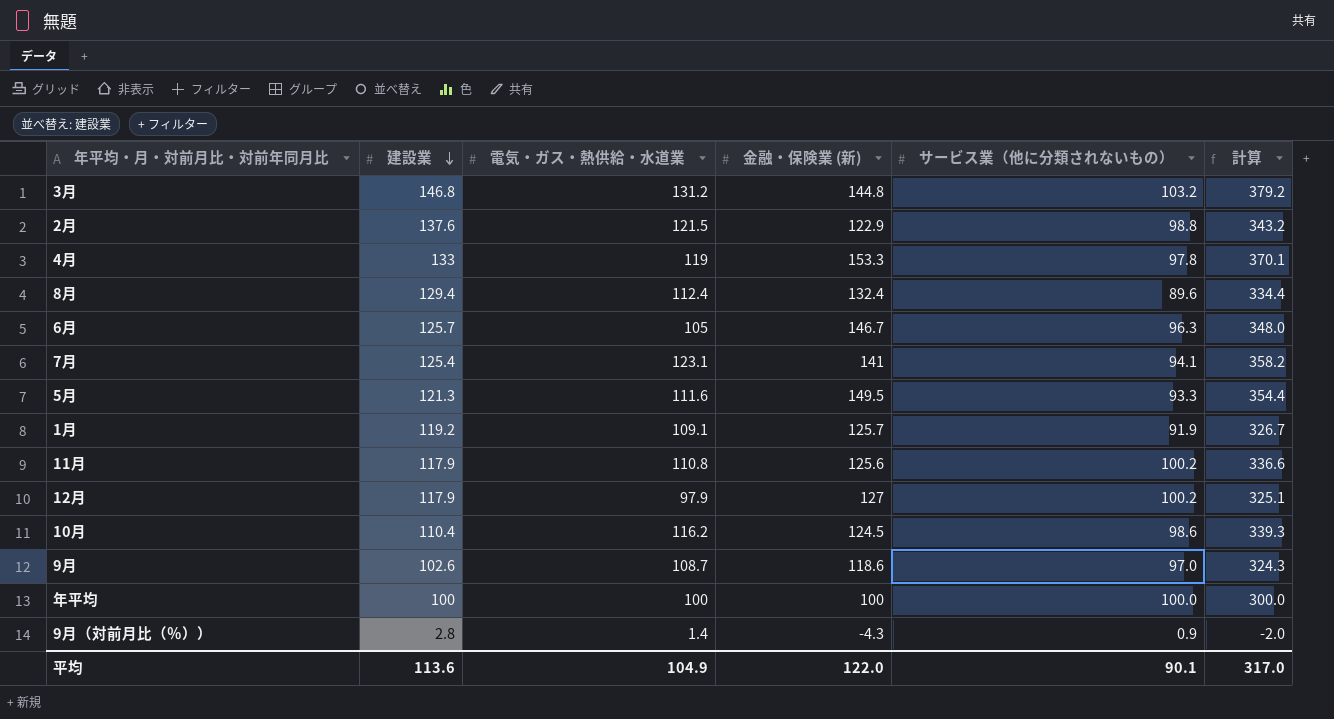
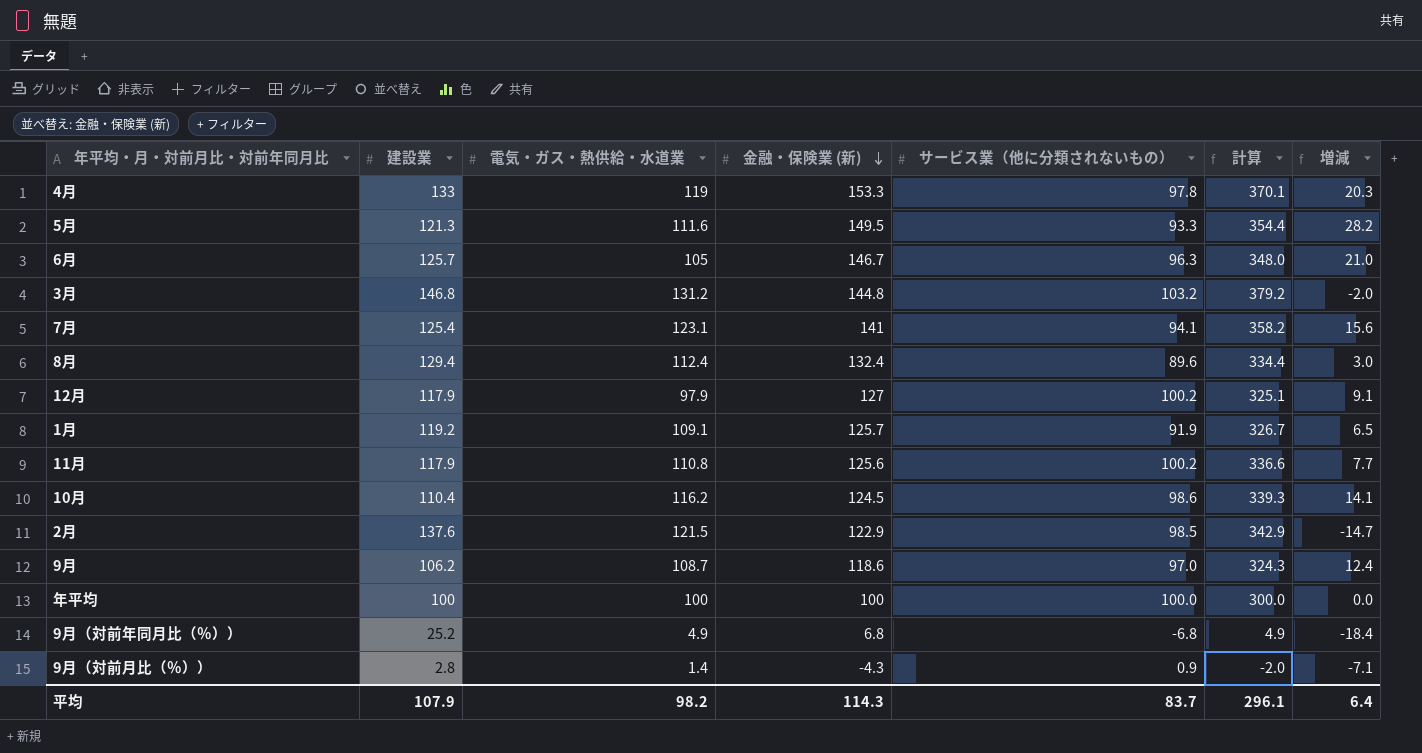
row order: 建設業 descending -> 金融・保険業 (新) descending
column 増減 | formula: none -> [金融・保険業 (新)] - [建設業]
2月 | サービス業（他に分類されないもの）: 98.8 -> 98.5
2月 | 計算: 343.2 -> 342.9
9月 | 建設業: 102.6 -> 106.2
row 9月（対前年同月比（％））: none -> 25.2 | 4.9 | 6.8 | -6.8 | 4.9 | -18.4
平均 | 建設業: 113.6 -> 107.9
平均 | 電気・ガス・熱供給・水道業: 104.9 -> 98.2
平均 | 金融・保険業 (新): 122.0 -> 114.3
平均 | サービス業（他に分類されないもの）: 90.1 -> 83.7
平均 | 計算: 317.0 -> 296.1

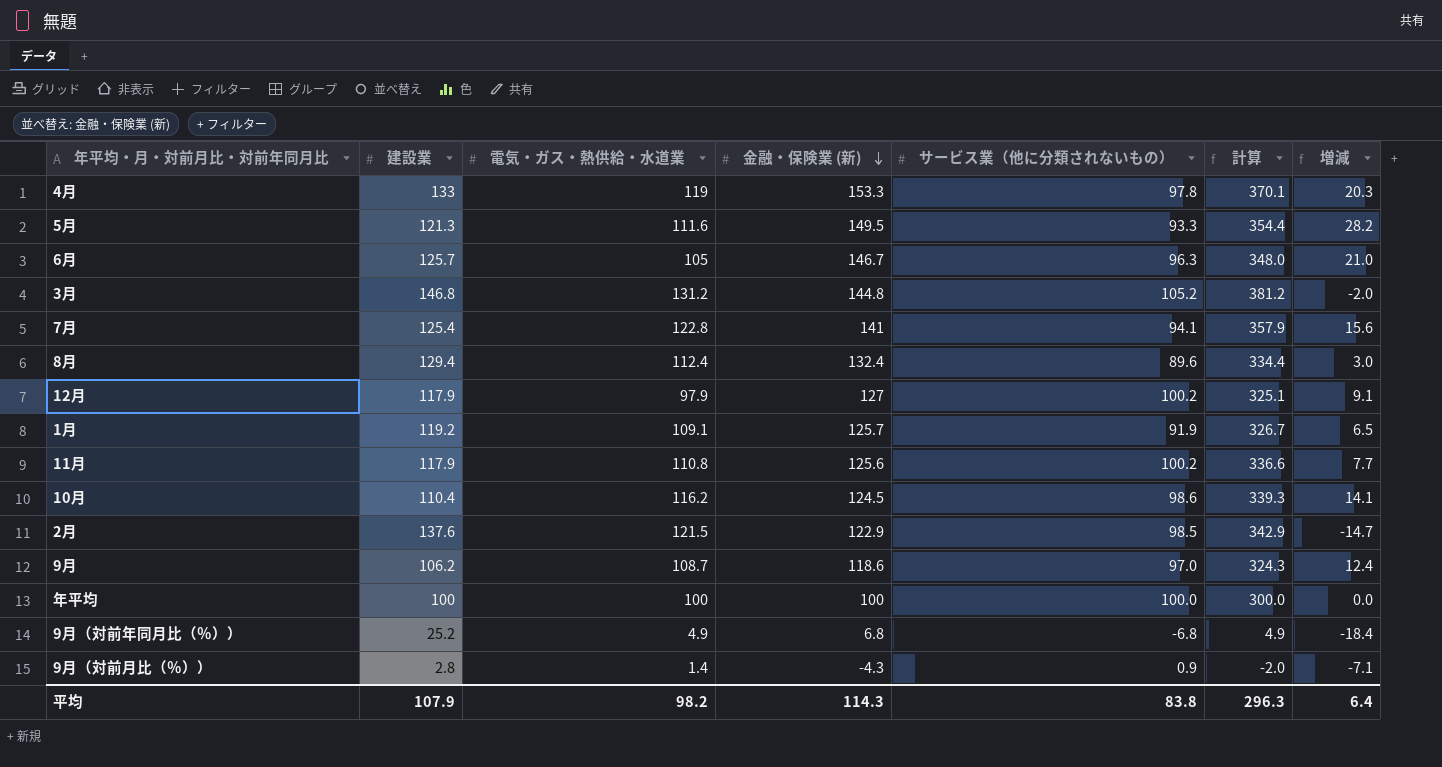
3月 | サービス業（他に分類されないもの）: 103.2 -> 105.2
3月 | 計算: 379.2 -> 381.2
7月 | 電気・ガス・熱供給・水道業: 123.1 -> 122.8
7月 | 計算: 358.2 -> 357.9
平均 | サービス業（他に分類されないもの）: 83.7 -> 83.8
平均 | 計算: 296.1 -> 296.3

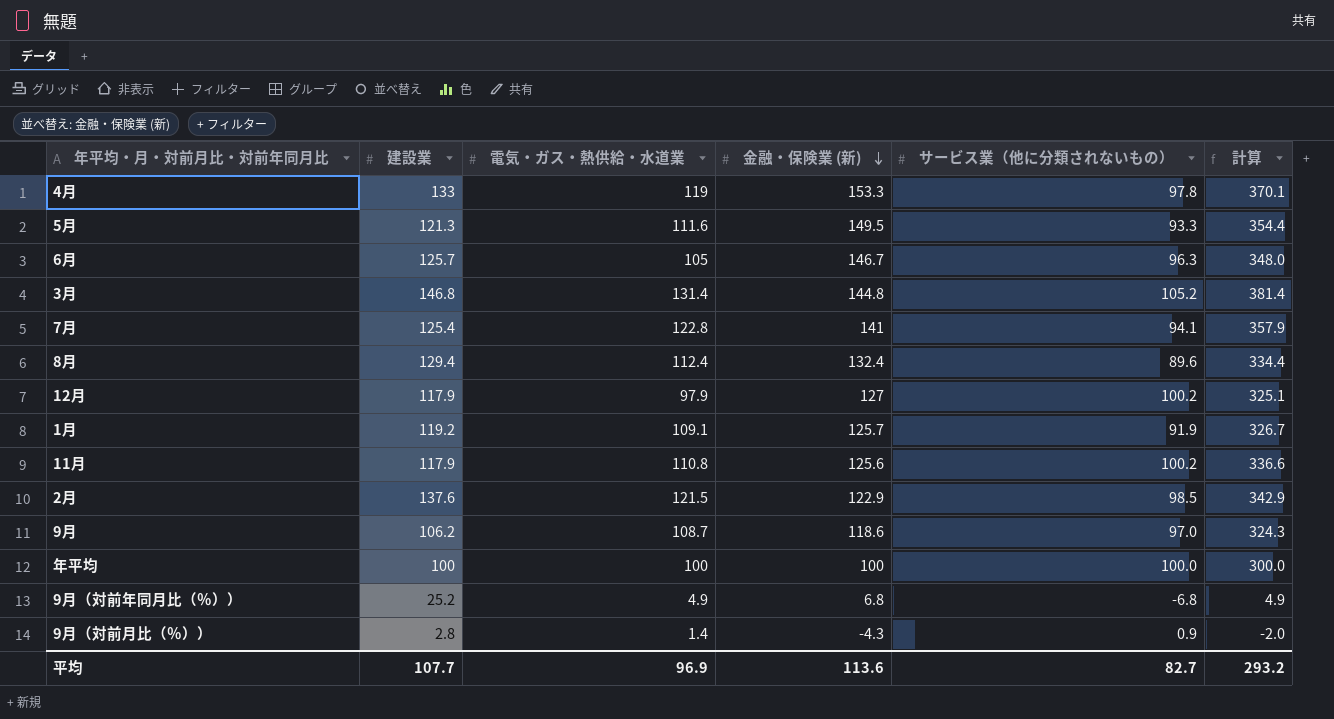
column 増減 | formula: [金融・保険業 (新)] - [建設業] -> none
row 10月: 110.4 | 116.2 | 124.5 | 98.6 | 339.3 | 14.1 -> none
3月 | 電気・ガス・熱供給・水道業: 131.2 -> 131.4
3月 | 計算: 381.2 -> 381.4
平均 | 建設業: 107.9 -> 107.7
平均 | 電気・ガス・熱供給・水道業: 98.2 -> 96.9
平均 | 金融・保険業 (新): 114.3 -> 113.6
平均 | サービス業（他に分類されないもの）: 83.8 -> 82.7
平均 | 計算: 296.3 -> 293.2

